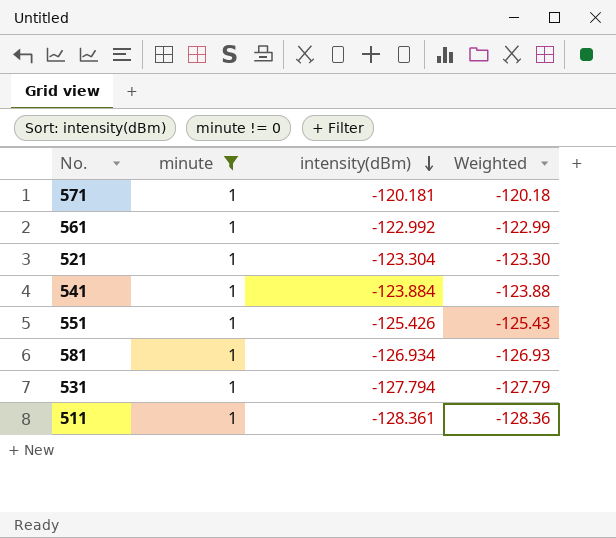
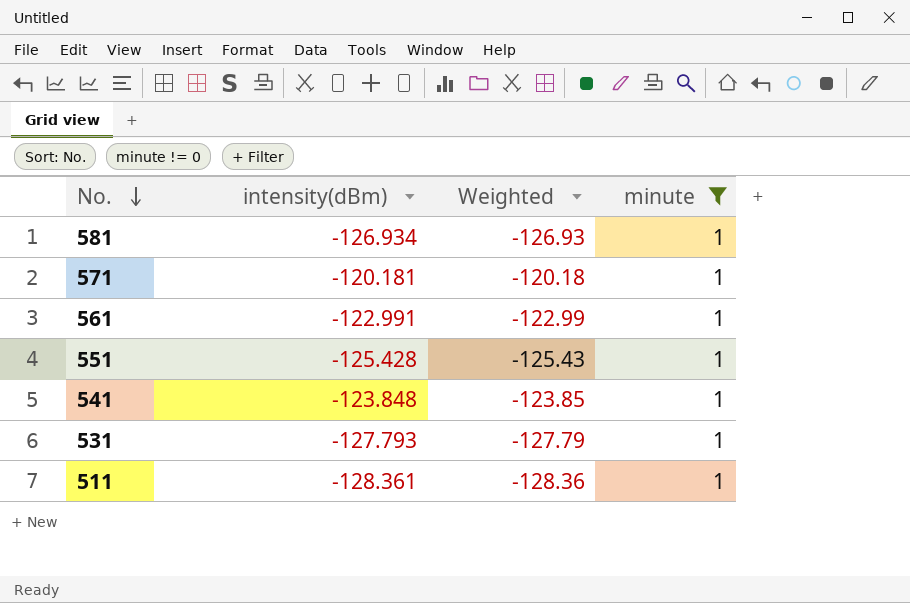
row order: intensity(dBm) descending -> No. descending
column minute | position: 2 -> 4
row 521: 1 | -123.304 | -123.30 -> none
561 | intensity(dBm): -122.992 -> -122.991
551 | intensity(dBm): -125.426 -> -125.428
541 | intensity(dBm): -123.884 -> -123.848
541 | Weighted: -123.88 -> -123.85
531 | intensity(dBm): -127.794 -> -127.793

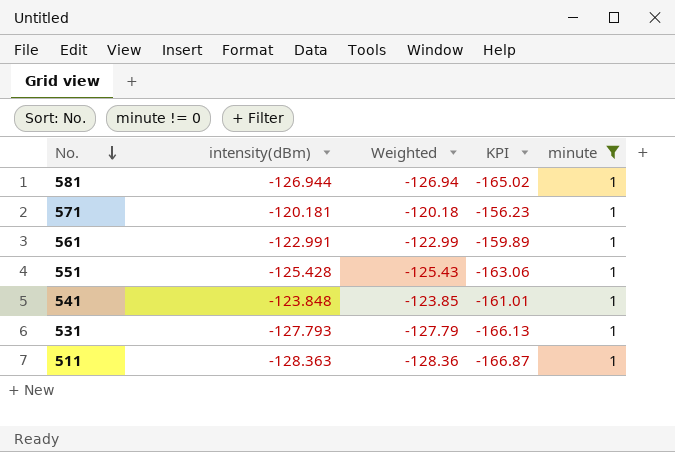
column KPI | formula: none -> [Weighted] * 1.3
581 | intensity(dBm): -126.934 -> -126.944
581 | Weighted: -126.93 -> -126.94
511 | intensity(dBm): -128.361 -> -128.363

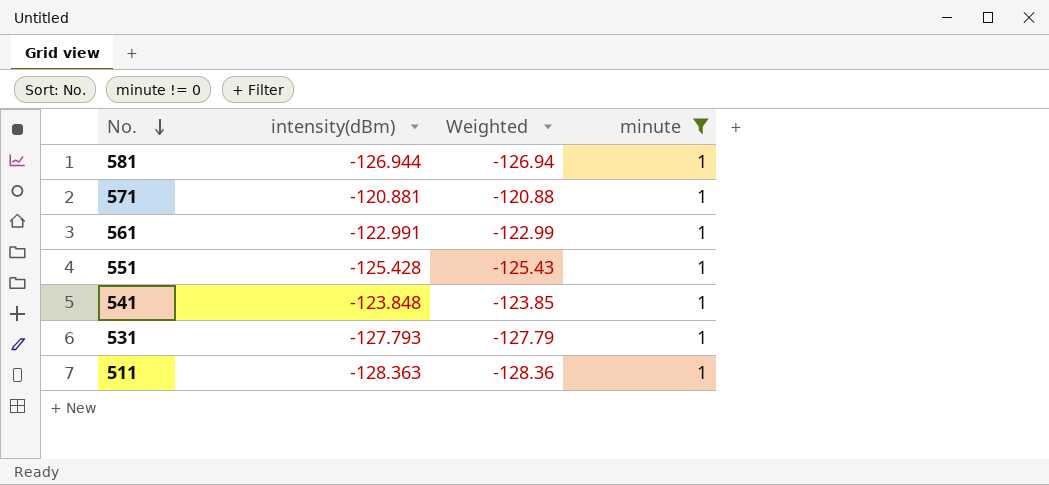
column KPI | formula: [Weighted] * 1.3 -> none
571 | intensity(dBm): -120.181 -> -120.881
571 | Weighted: -120.18 -> -120.88

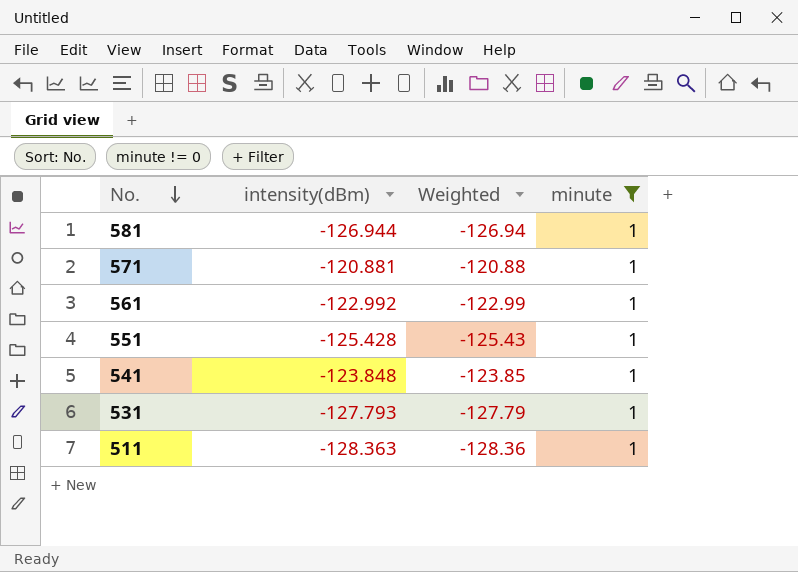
561 | intensity(dBm): -122.991 -> -122.992

